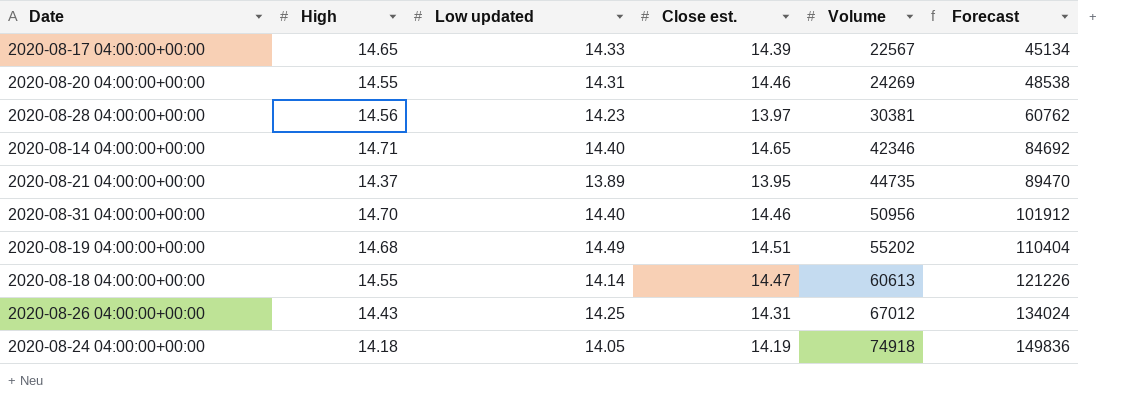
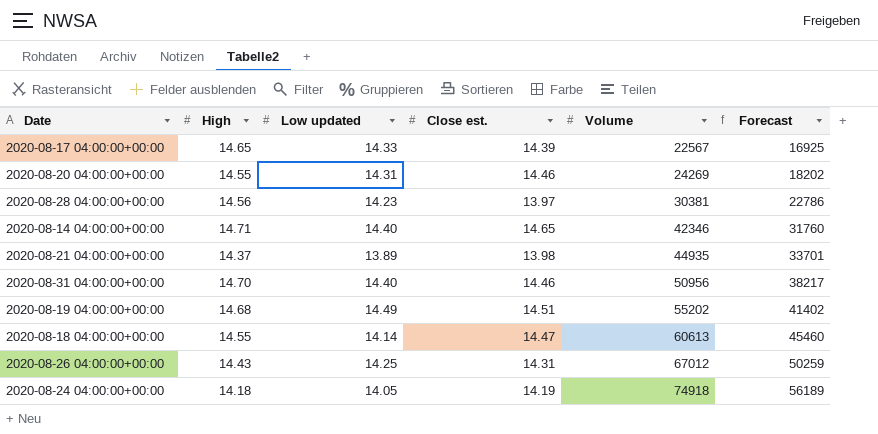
column Forecast | formula: [Volume] * 2 -> [Volume] * 0.75
2020-08-21 04:00:00+00:00 | Close est.: 13.95 -> 13.98
2020-08-21 04:00:00+00:00 | Volume: 44735 -> 44935

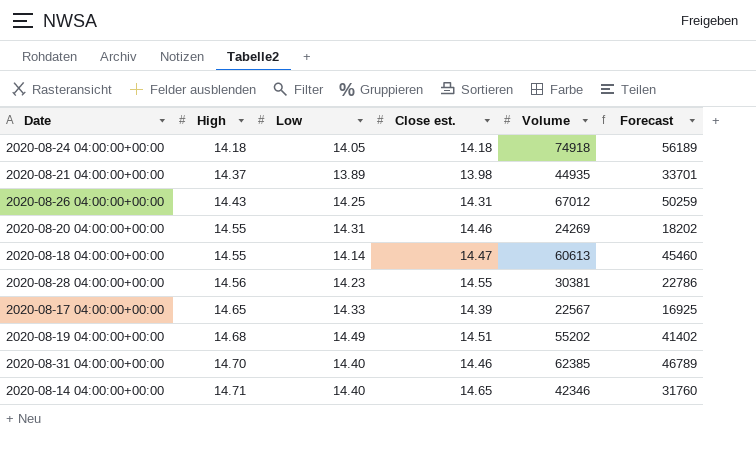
row order: Volume ascending -> High ascending
column name: Low updated -> Low
2020-08-24 04:00:00+00:00 | Close est.: 14.19 -> 14.18
2020-08-28 04:00:00+00:00 | Close est.: 13.97 -> 14.55
2020-08-31 04:00:00+00:00 | Volume: 50956 -> 62385
2020-08-31 04:00:00+00:00 | Forecast: 38217 -> 46789

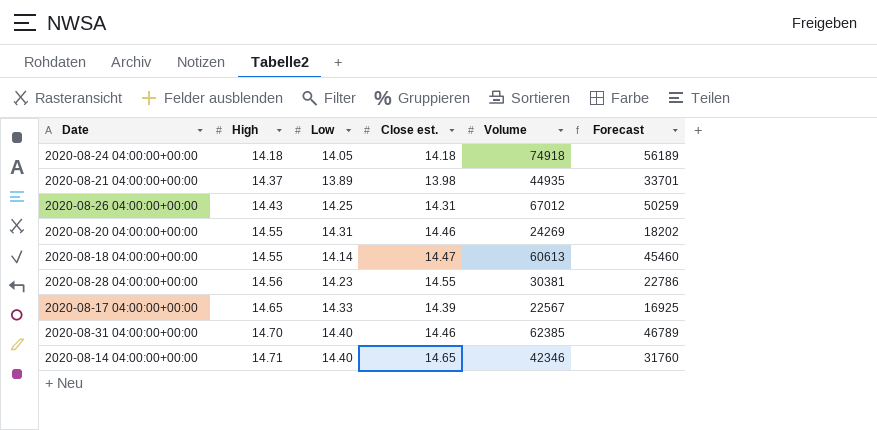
row 2020-08-19 04:00:00+00:00: 14.68 | 14.49 | 14.51 | 55202 | 41402 -> none

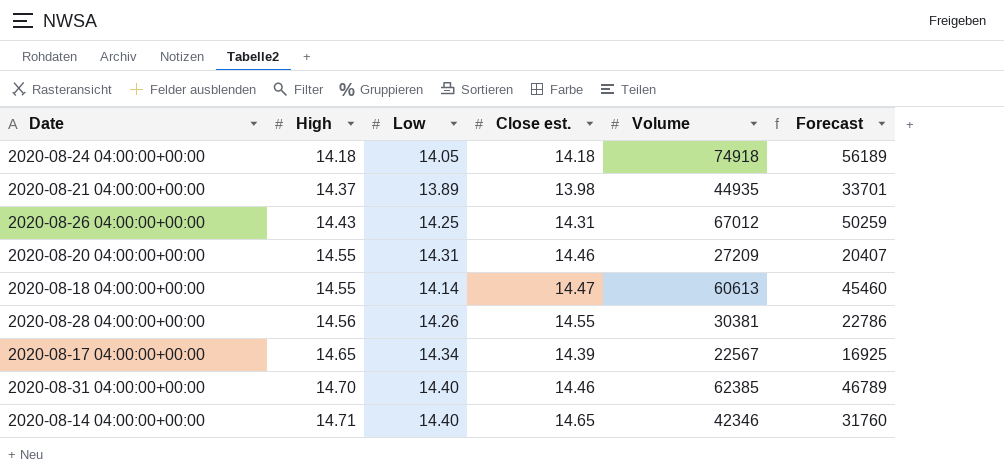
2020-08-20 04:00:00+00:00 | Volume: 24269 -> 27209
2020-08-20 04:00:00+00:00 | Forecast: 18202 -> 20407
2020-08-28 04:00:00+00:00 | Low: 14.23 -> 14.26
2020-08-17 04:00:00+00:00 | Low: 14.33 -> 14.34

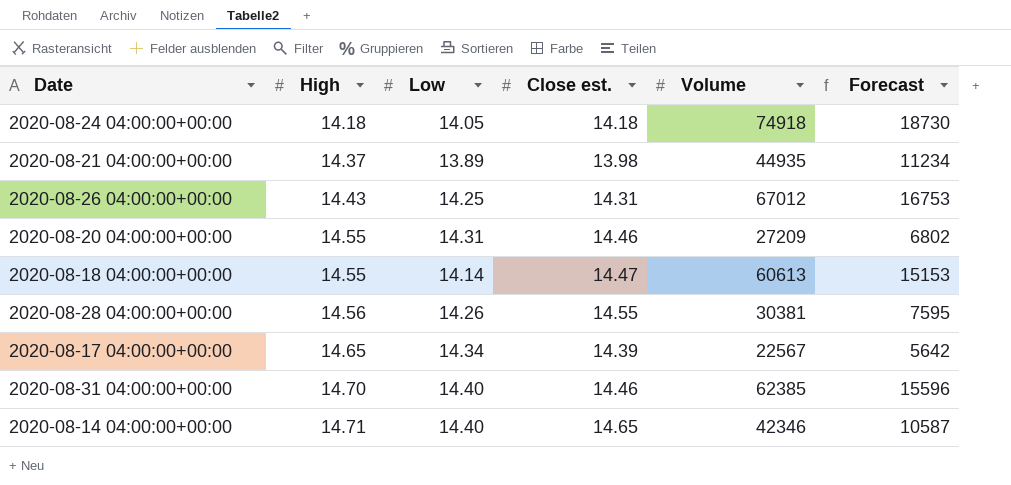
column Forecast | formula: [Volume] * 0.75 -> [Volume] * 0.25

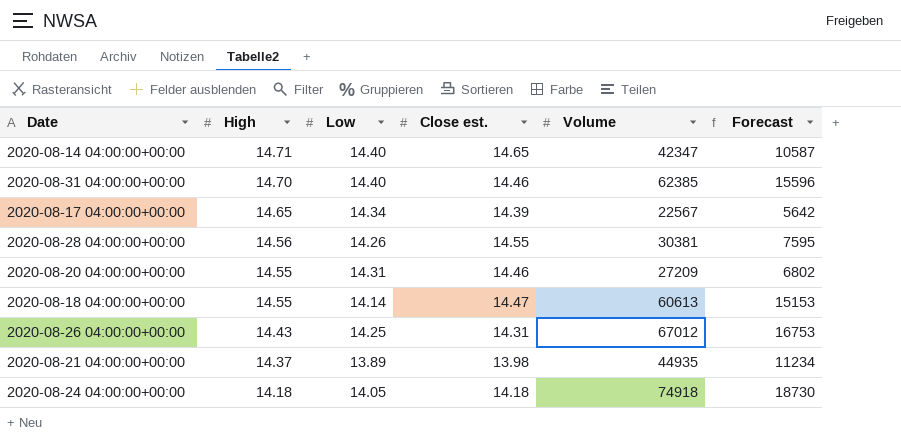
row order: High ascending -> High descending
2020-08-14 04:00:00+00:00 | Volume: 42346 -> 42347

